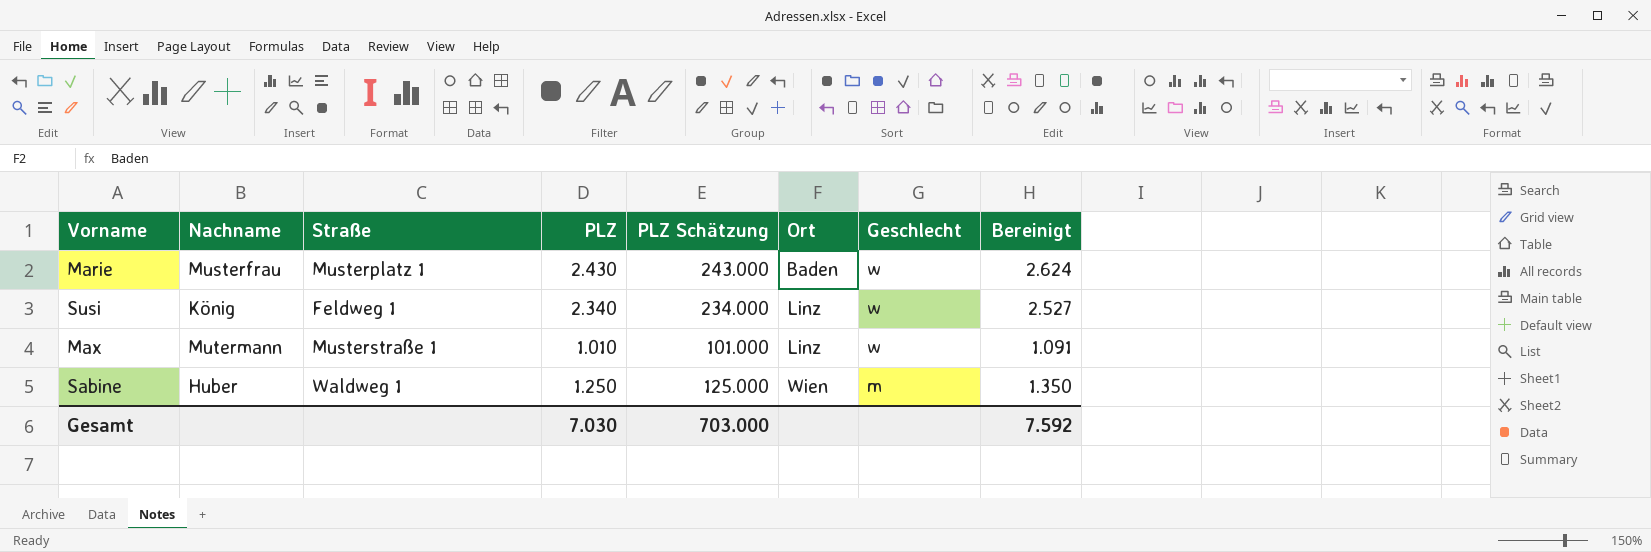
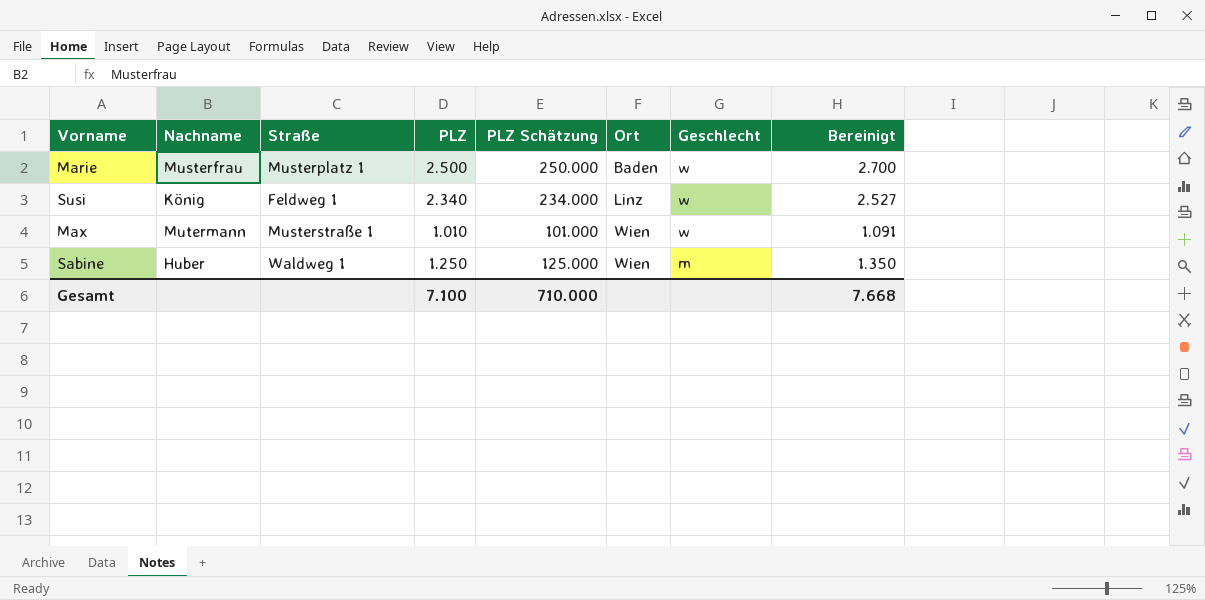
Marie | PLZ: 2.430 -> 2.500
Marie | PLZ Schätzung: 243.000 -> 250.000
Marie | Bereinigt: 2.624 -> 2.700
Max | Ort: Linz -> Wien
Gesamt | PLZ: 7.030 -> 7.100
Gesamt | PLZ Schätzung: 703.000 -> 710.000
Gesamt | Bereinigt: 7.592 -> 7.668

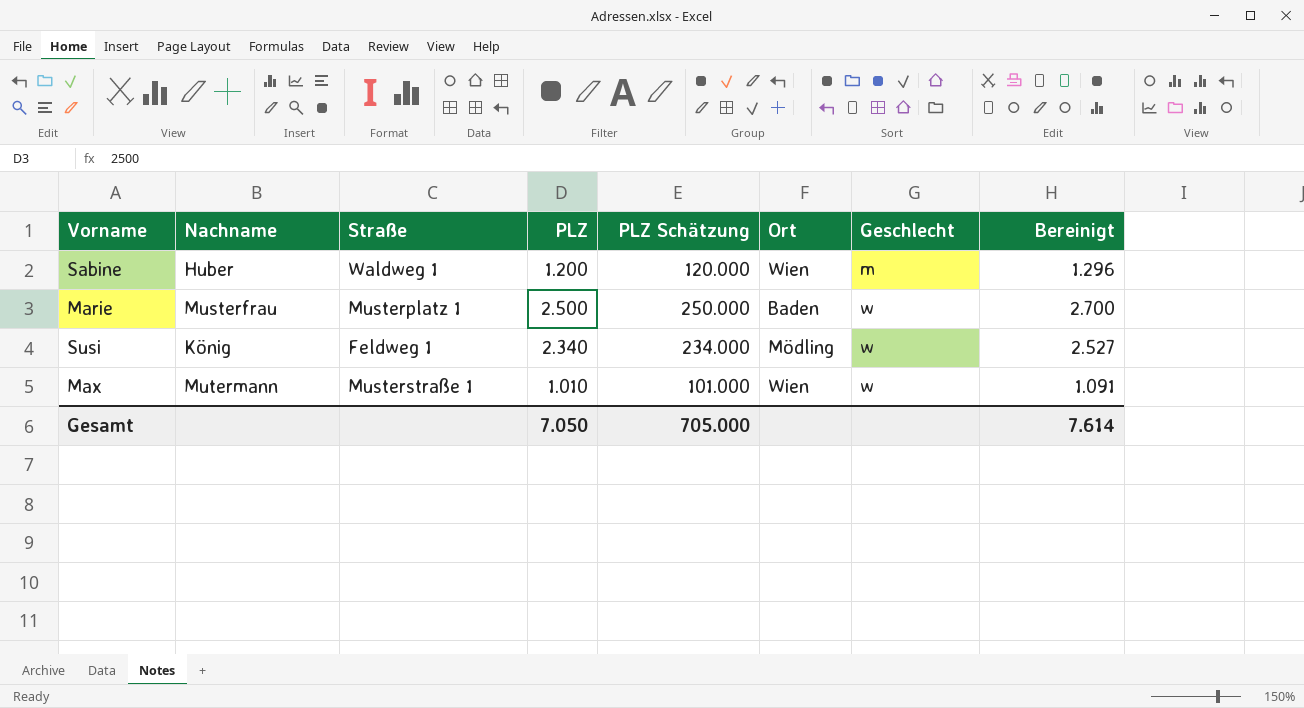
row order: Ort ascending -> Geschlecht ascending
Sabine | PLZ: 1.250 -> 1.200
Sabine | PLZ Schätzung: 125.000 -> 120.000
Sabine | Bereinigt: 1.350 -> 1.296
Susi | Ort: Linz -> Mödling
Gesamt | PLZ: 7.100 -> 7.050
Gesamt | PLZ Schätzung: 710.000 -> 705.000
Gesamt | Bereinigt: 7.668 -> 7.614

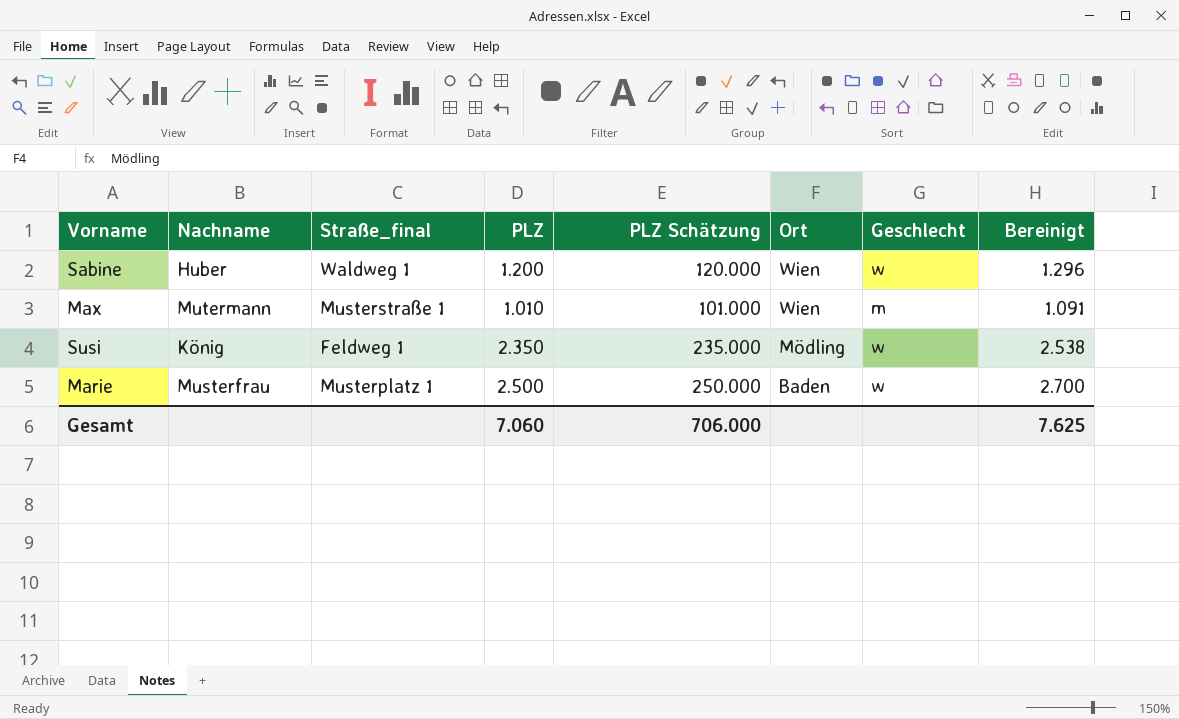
row order: Geschlecht ascending -> Ort descending
column name: Straße -> Straße_final
Sabine | Geschlecht: m -> w
Max | Geschlecht: w -> m
Susi | PLZ: 2.340 -> 2.350
Susi | PLZ Schätzung: 234.000 -> 235.000
Susi | Bereinigt: 2.527 -> 2.538
Gesamt | PLZ: 7.050 -> 7.060
Gesamt | PLZ Schätzung: 705.000 -> 706.000
Gesamt | Bereinigt: 7.614 -> 7.625

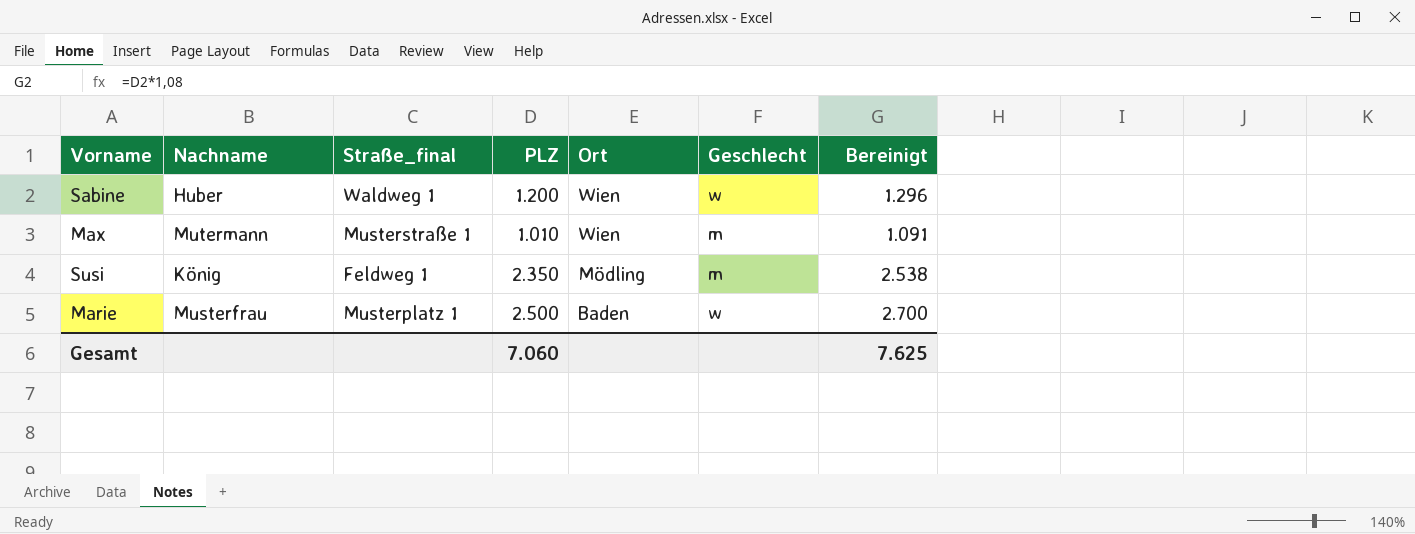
column PLZ Schätzung | formula: [PLZ] * 100 -> none
Susi | Geschlecht: w -> m

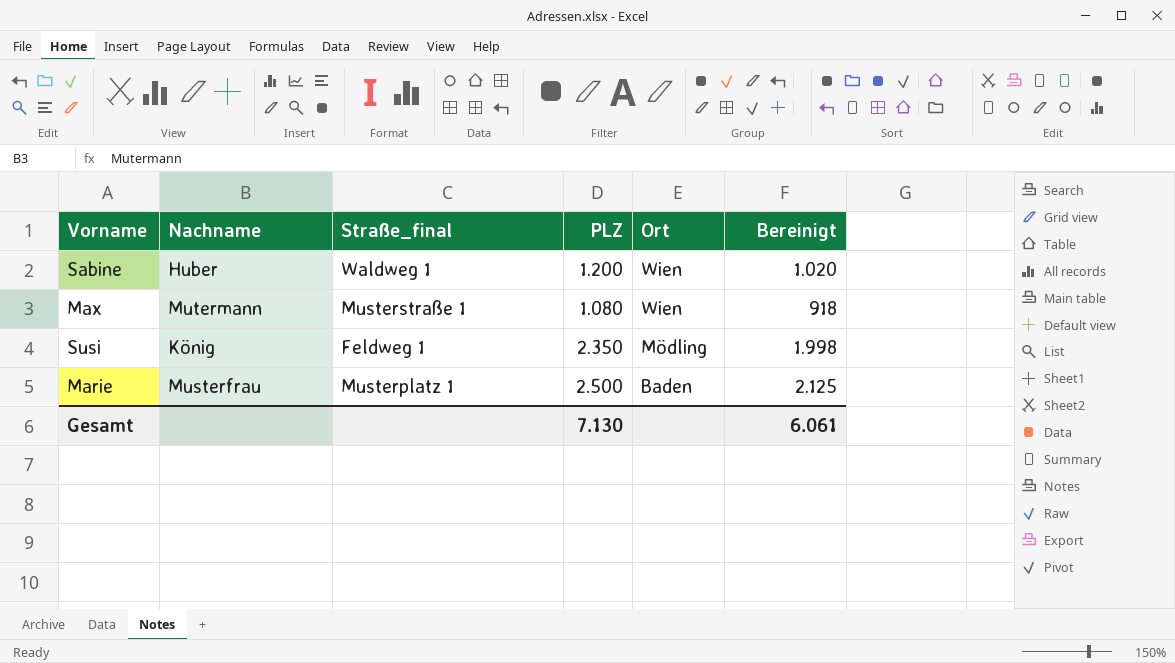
column Geschlecht | position: 6 -> none
column Bereinigt | formula: [PLZ] * 1,08 -> [PLZ] * 0,85
Max | PLZ: 1.010 -> 1.080
Gesamt | PLZ: 7.060 -> 7.130
Gesamt | Bereinigt: 7.625 -> 6.061

